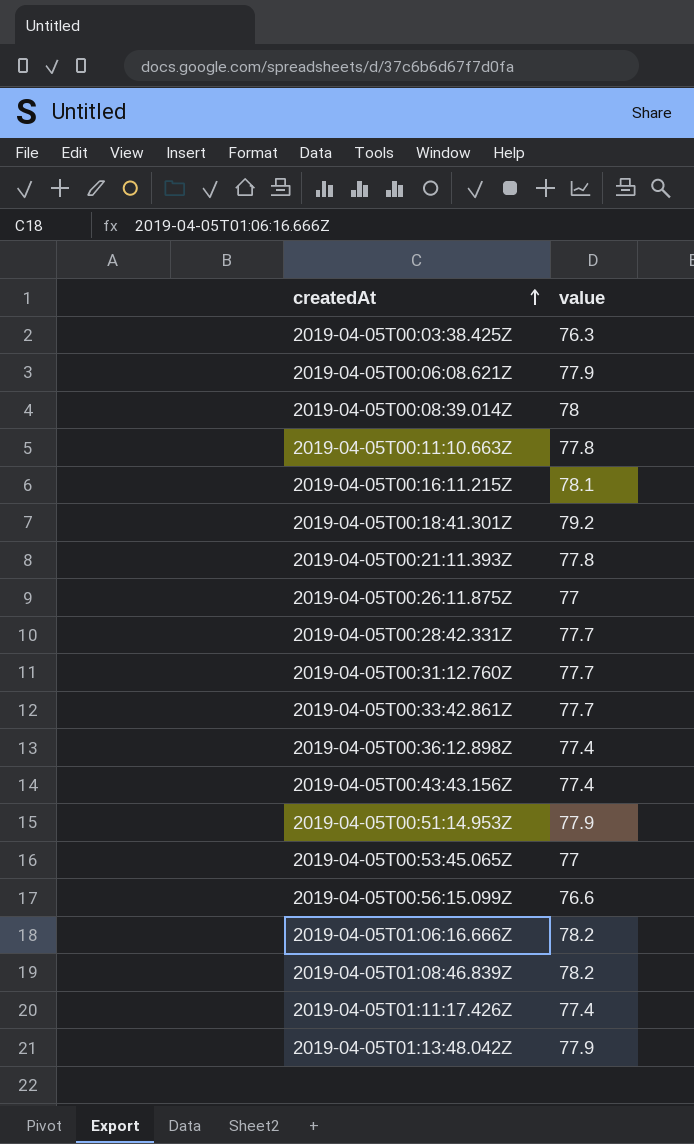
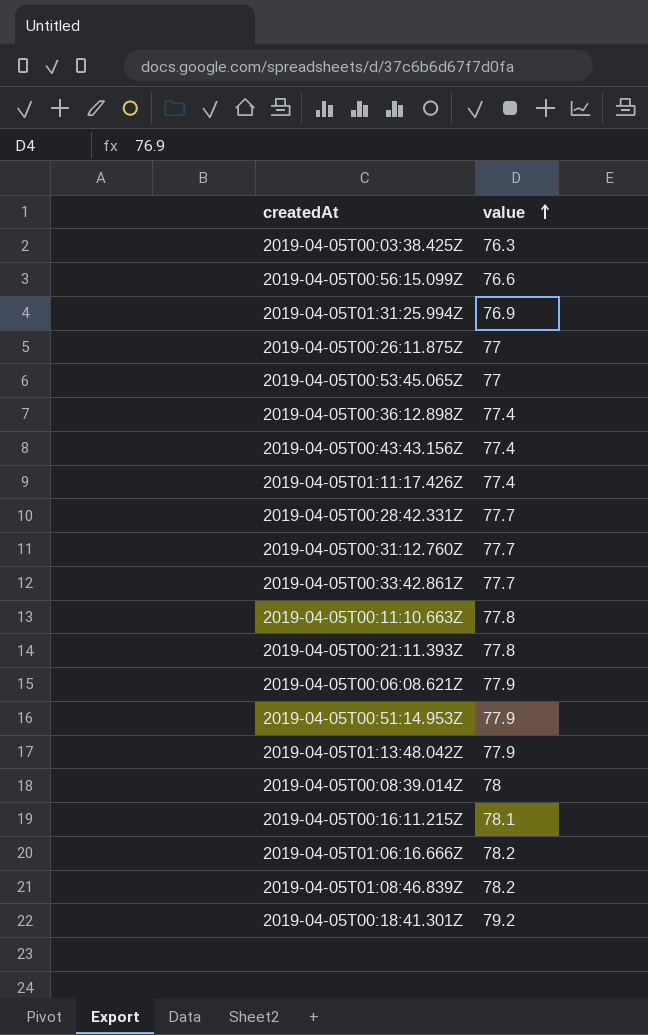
row order: createdAt ascending -> value ascending
row 2019-04-05T01:31:25.994Z: none -> 76.9

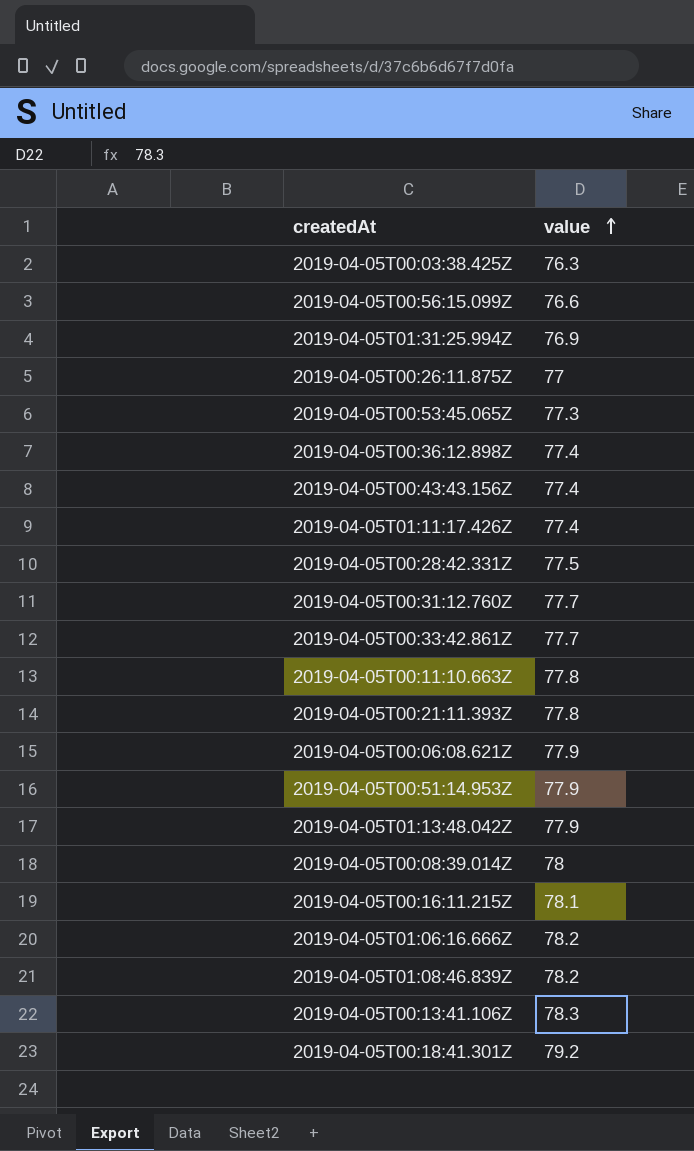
2019-04-05T00:53:45.065Z | value: 77 -> 77.3
2019-04-05T00:28:42.331Z | value: 77.7 -> 77.5
row 2019-04-05T00:13:41.106Z: none -> 78.3

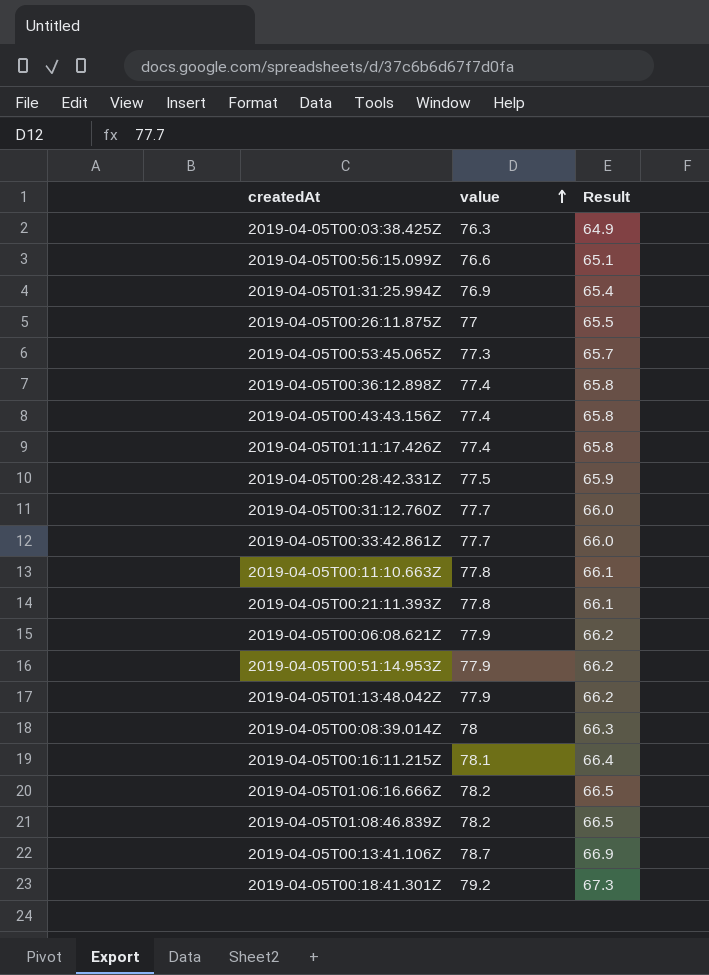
column Result | formula: none -> [value] * 0.85
2019-04-05T00:13:41.106Z | value: 78.3 -> 78.7

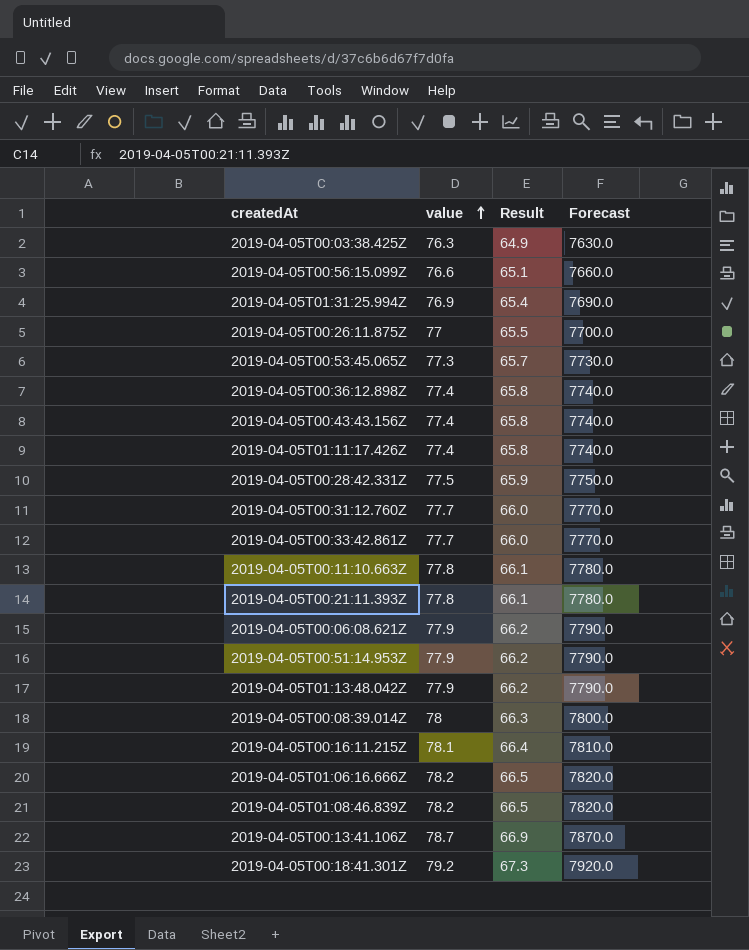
column Forecast | formula: none -> [value] * 100

